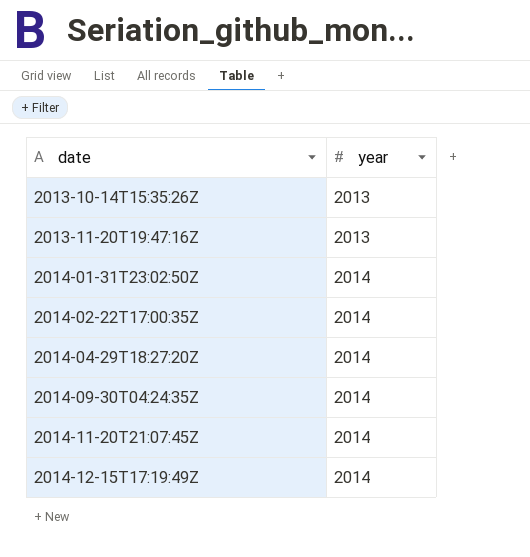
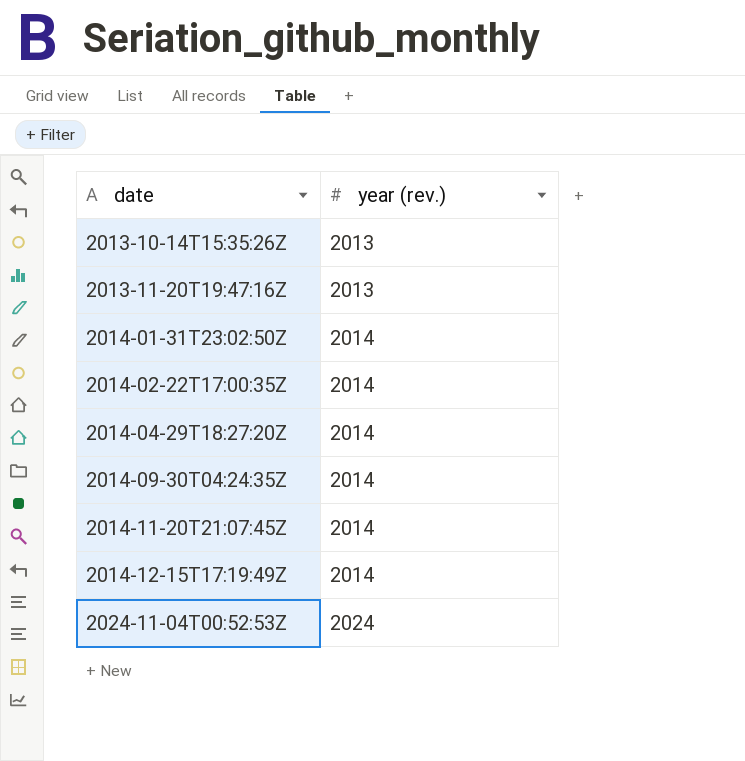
column name: year -> year (rev.)
row 2024-11-04T00:52:53Z: none -> 2024

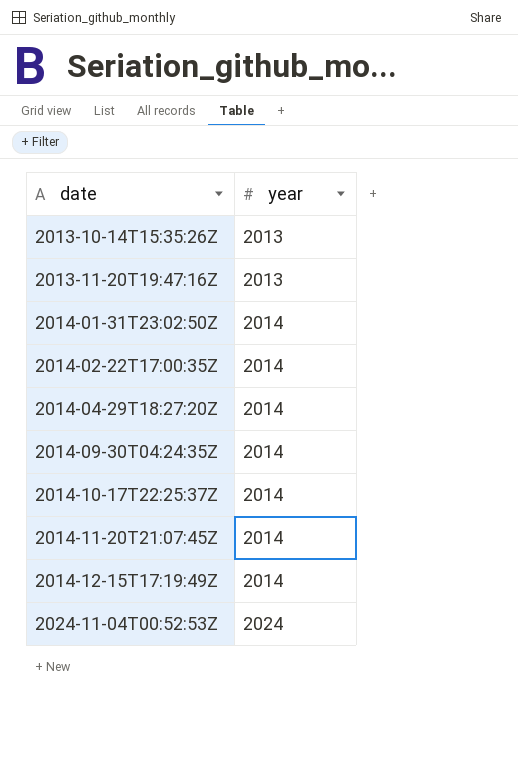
column name: year (rev.) -> year
row 2014-10-17T22:25:37Z: none -> 2014

